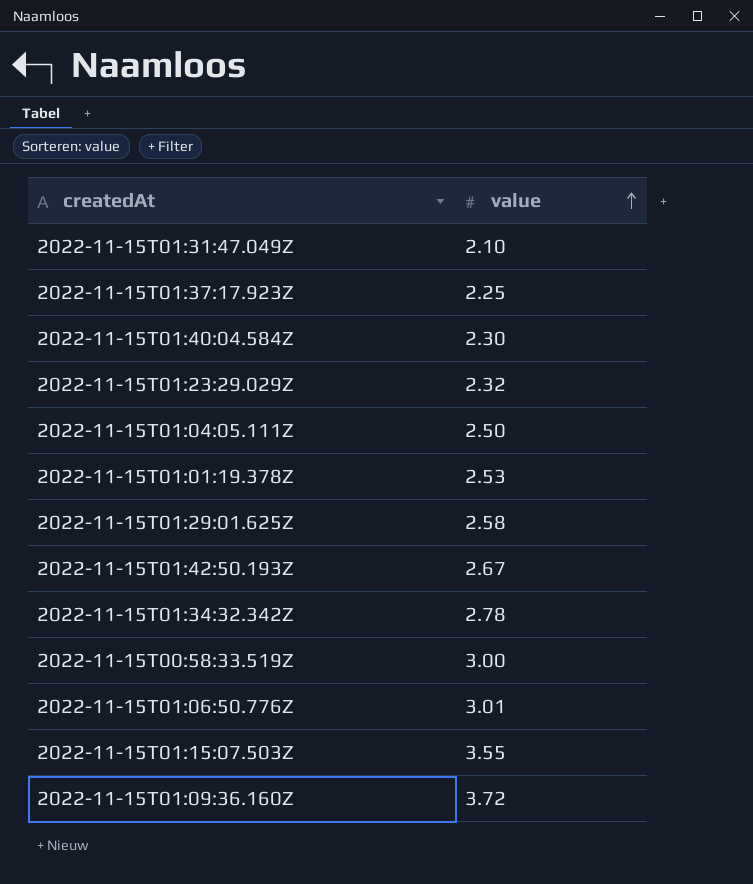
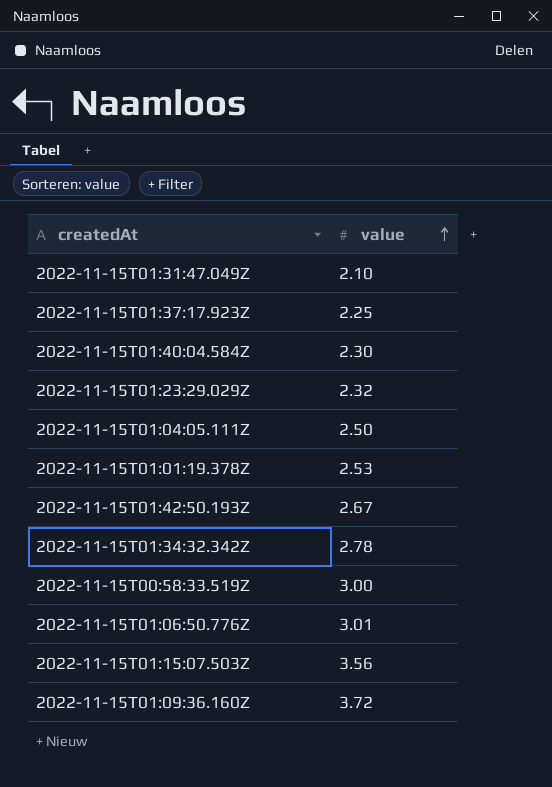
row 2022-11-15T01:29:01.625Z: 2.58 -> none
2022-11-15T01:15:07.503Z | value: 3.55 -> 3.56

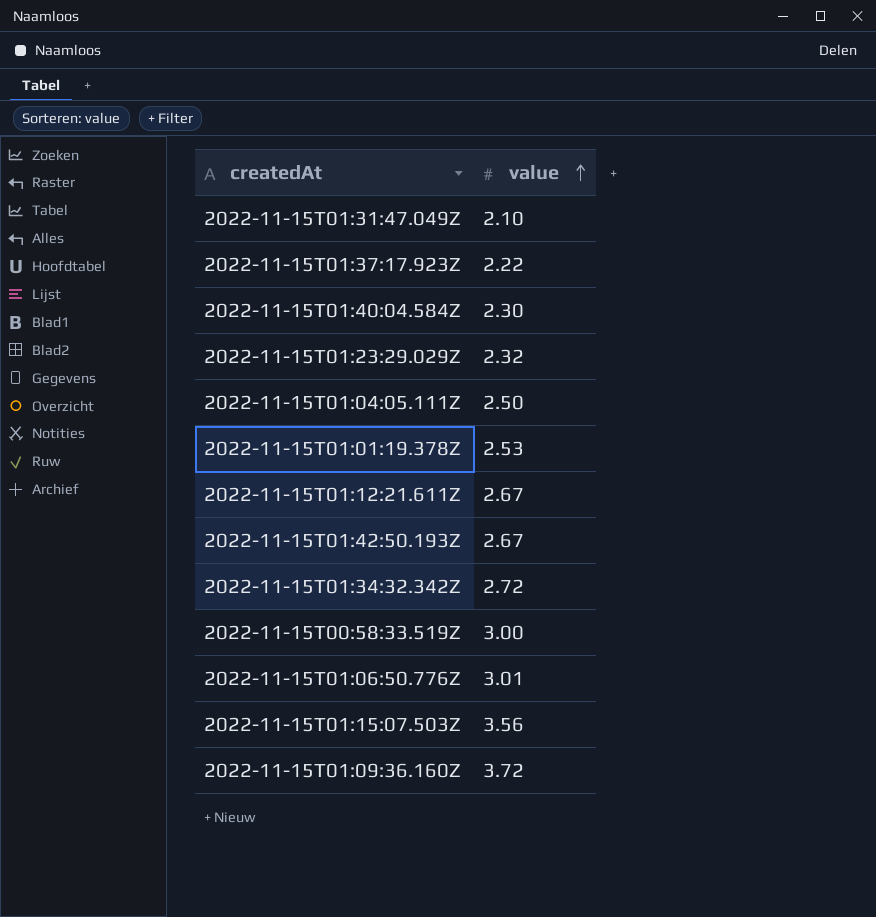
2022-11-15T01:37:17.923Z | value: 2.25 -> 2.22
row 2022-11-15T01:12:21.611Z: none -> 2.67
2022-11-15T01:34:32.342Z | value: 2.78 -> 2.72

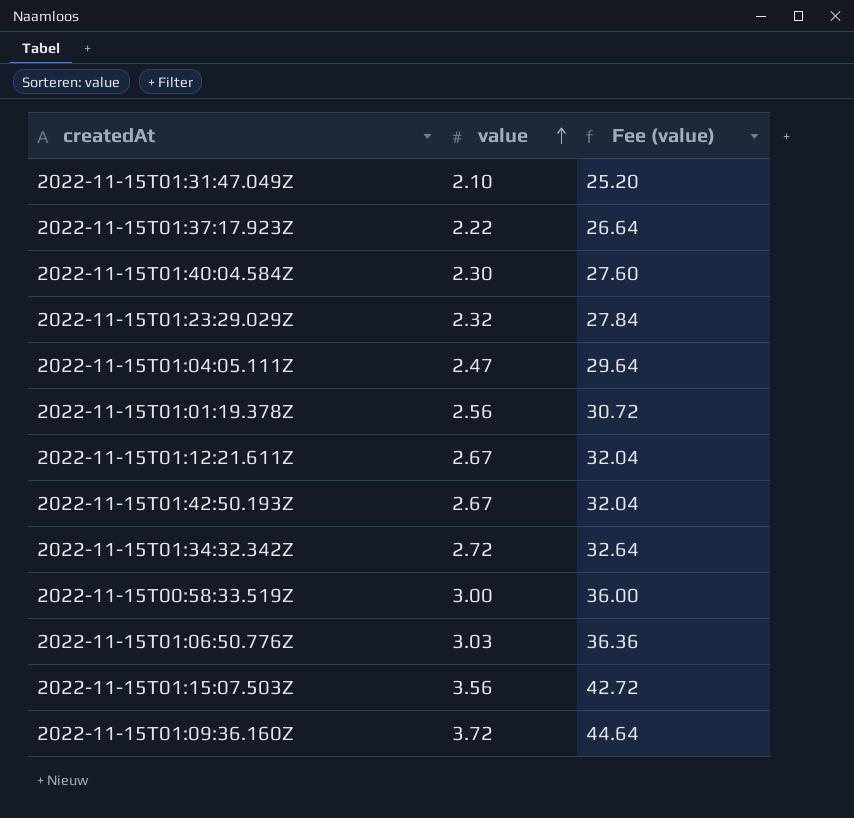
column Fee (value) | formula: none -> [value] * 12
2022-11-15T01:04:05.111Z | value: 2.50 -> 2.47
2022-11-15T01:01:19.378Z | value: 2.53 -> 2.56
2022-11-15T01:06:50.776Z | value: 3.01 -> 3.03

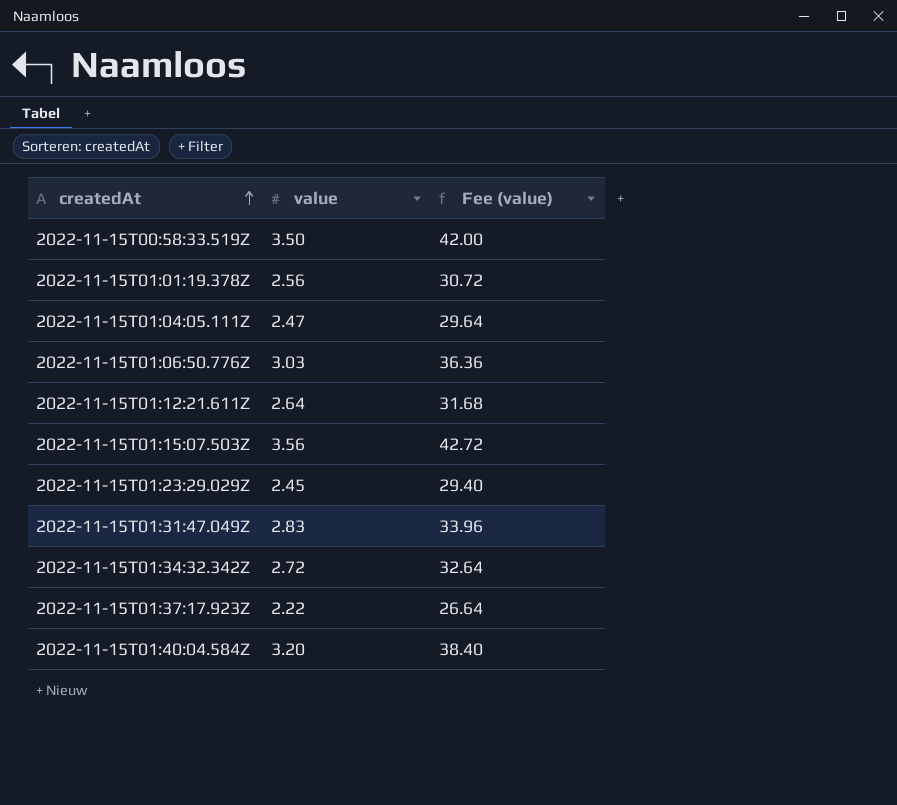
row order: value ascending -> createdAt ascending
row 2022-11-15T01:42:50.193Z: 2.67 | 32.04 -> none
row 2022-11-15T01:09:36.160Z: 3.72 | 44.64 -> none
2022-11-15T00:58:33.519Z | value: 3.00 -> 3.50
2022-11-15T00:58:33.519Z | Fee (value): 36.00 -> 42.00
2022-11-15T01:12:21.611Z | value: 2.67 -> 2.64
2022-11-15T01:12:21.611Z | Fee (value): 32.04 -> 31.68
2022-11-15T01:23:29.029Z | value: 2.32 -> 2.45
2022-11-15T01:23:29.029Z | Fee (value): 27.84 -> 29.40
2022-11-15T01:31:47.049Z | value: 2.10 -> 2.83
2022-11-15T01:31:47.049Z | Fee (value): 25.20 -> 33.96
2022-11-15T01:40:04.584Z | value: 2.30 -> 3.20
2022-11-15T01:40:04.584Z | Fee (value): 27.60 -> 38.40

